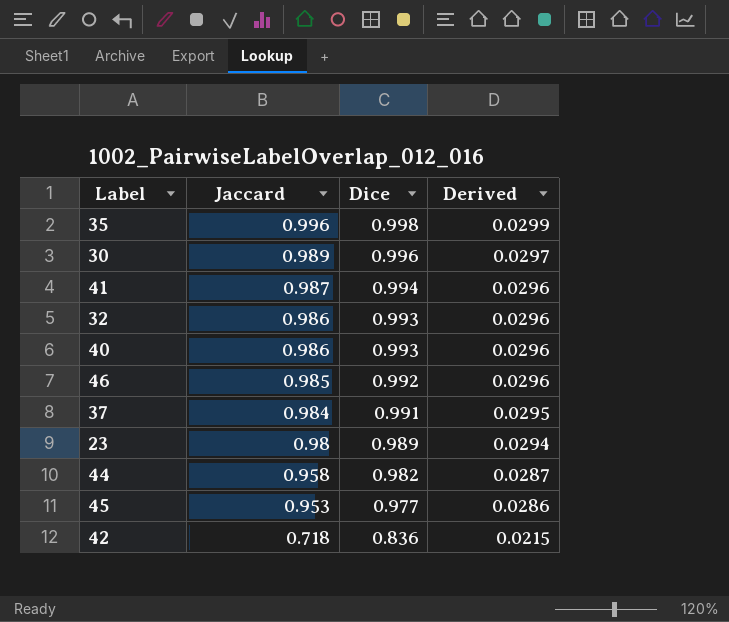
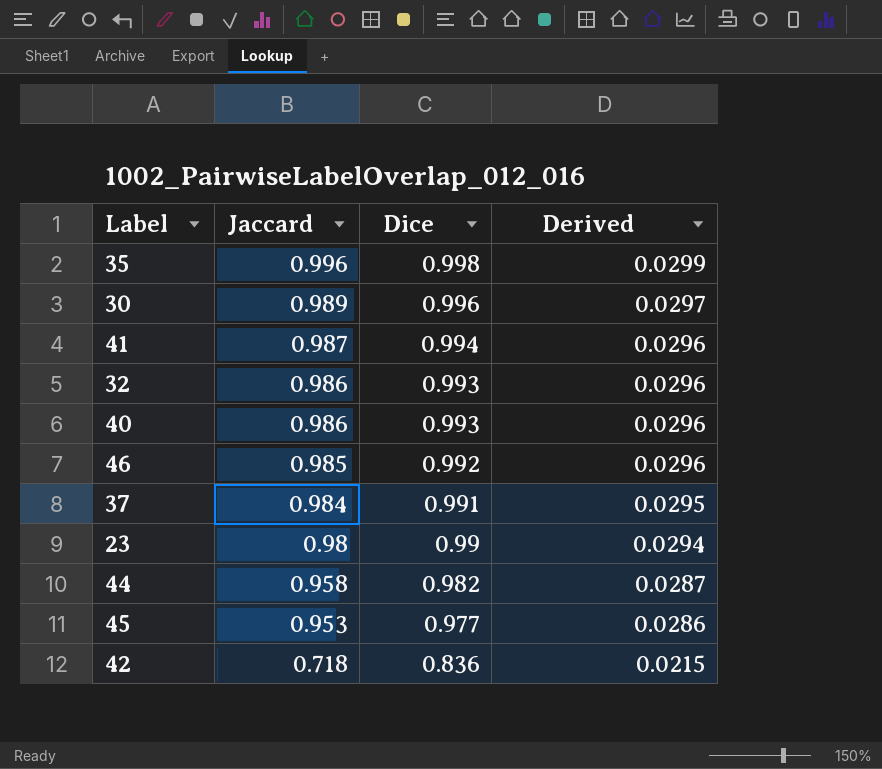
23 | Dice: 0.989 -> 0.99

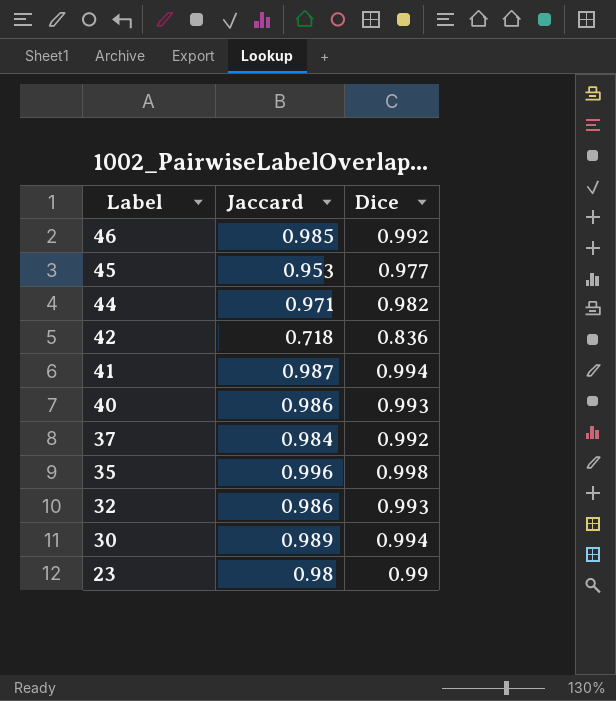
row order: Jaccard descending -> Label descending
column Derived | formula: [Jaccard] * 0.03 -> none
44 | Jaccard: 0.958 -> 0.971
37 | Dice: 0.991 -> 0.992
30 | Dice: 0.996 -> 0.994

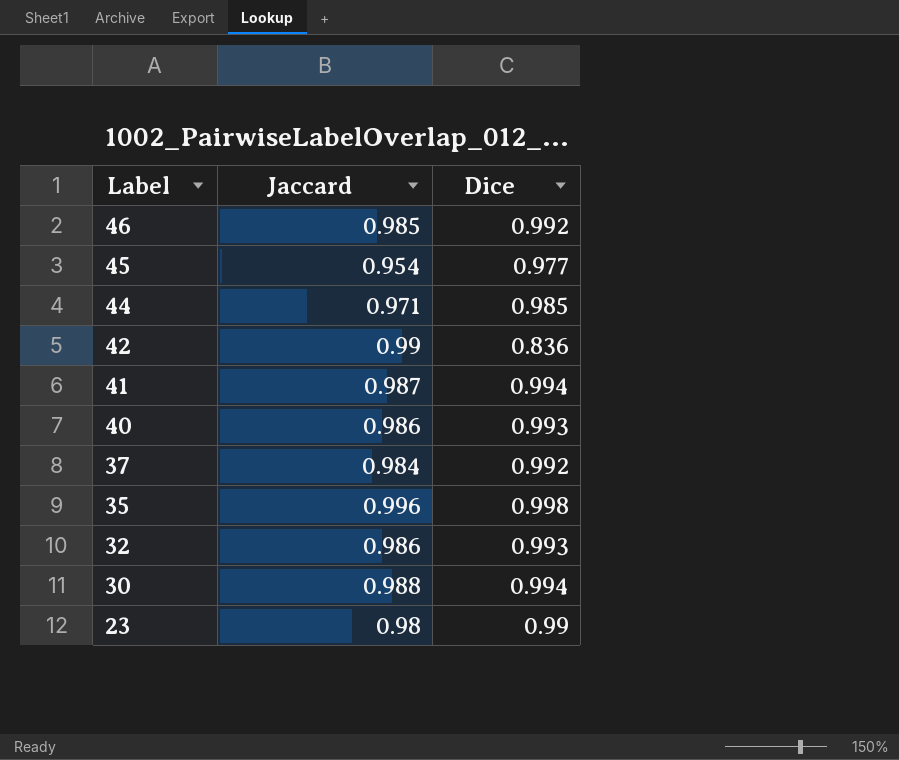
45 | Jaccard: 0.953 -> 0.954
44 | Dice: 0.982 -> 0.985
42 | Jaccard: 0.718 -> 0.99
30 | Jaccard: 0.989 -> 0.988

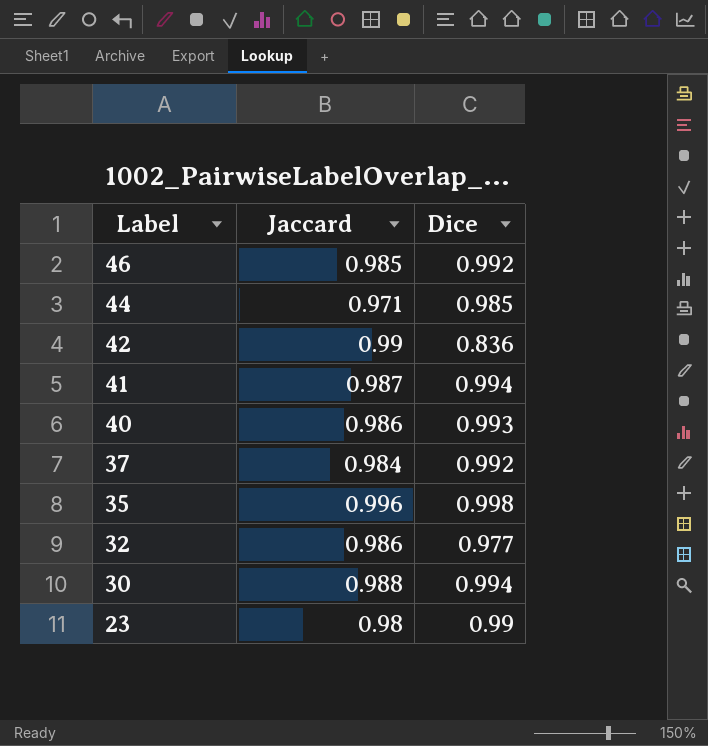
row 45: 0.954 | 0.977 -> none
32 | Dice: 0.993 -> 0.977

